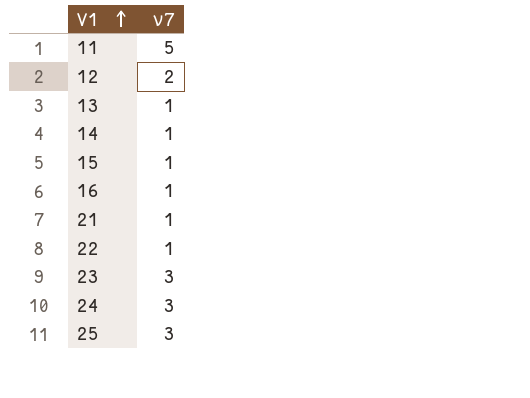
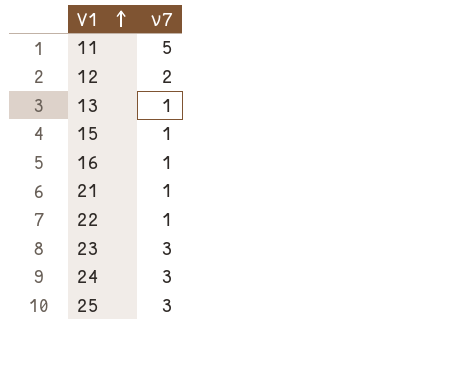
row 14: 1 -> none

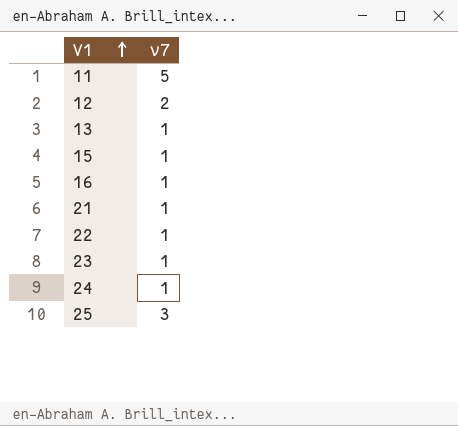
23 | v7: 3 -> 1
24 | v7: 3 -> 1

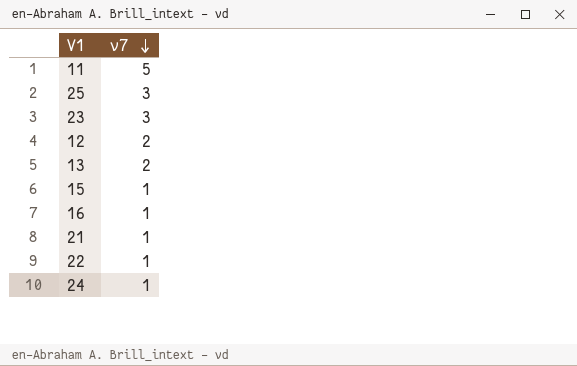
row order: V1 ascending -> v7 descending
23 | v7: 1 -> 3
13 | v7: 1 -> 2

